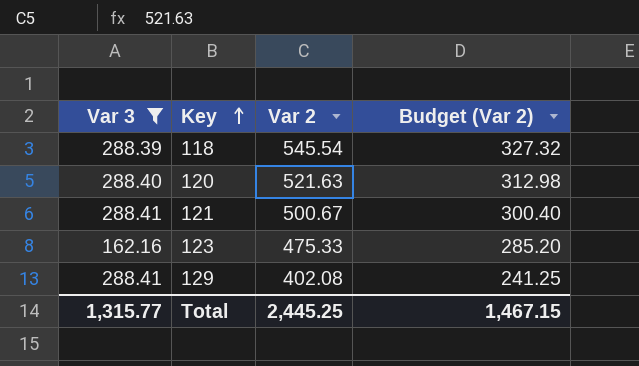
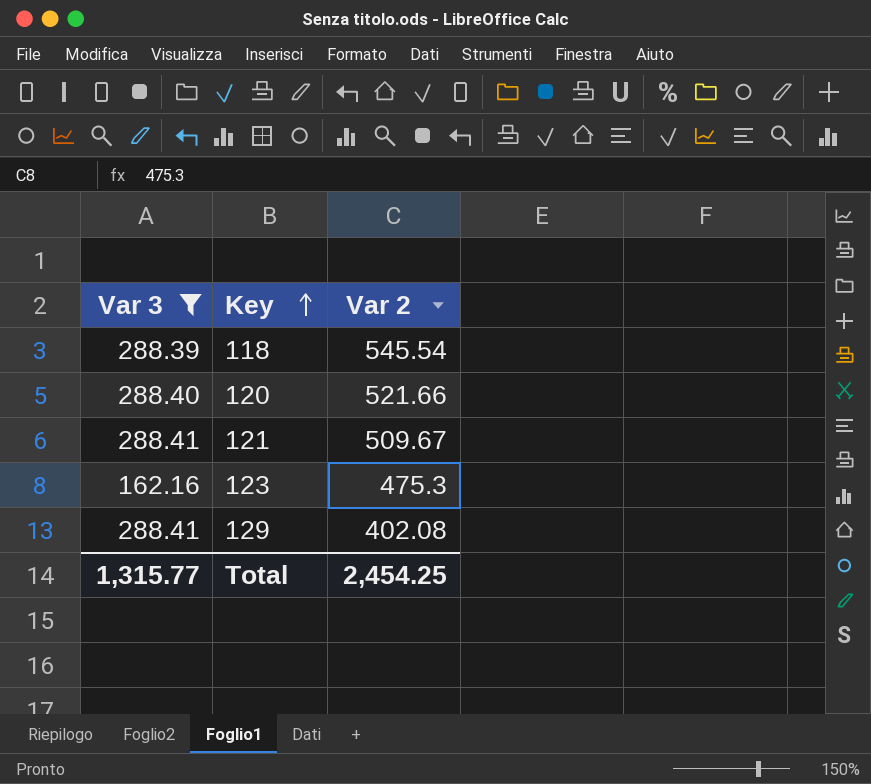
column Budget (Var 2) | formula: [Var 2] * 0.6 -> none
120 | Var 2: 521.63 -> 521.66
121 | Var 2: 500.67 -> 509.67
123 | Var 2: 475.33 -> 475.3
Total | Var 2: 2,445.25 -> 2,454.25

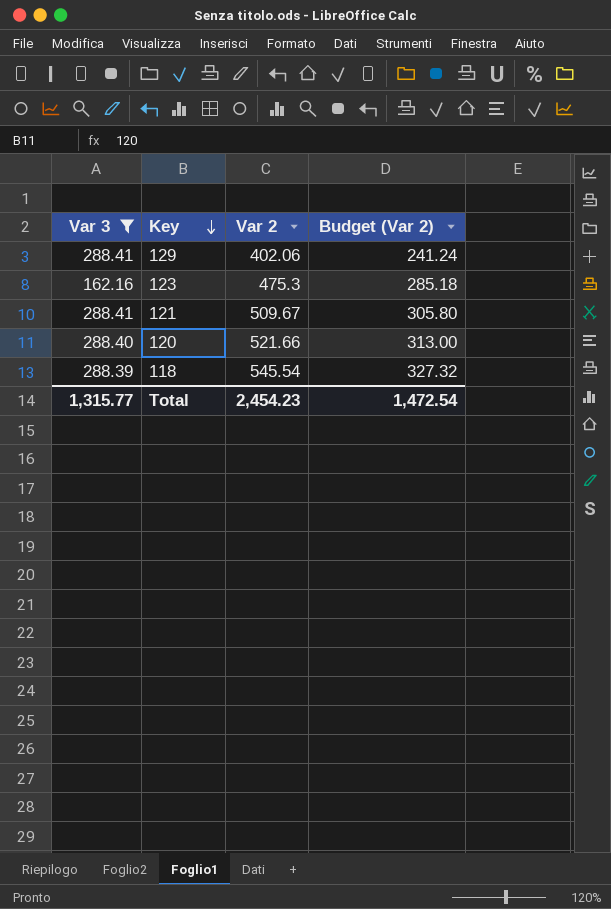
row order: Key ascending -> Key descending
column Budget (Var 2) | formula: none -> [Var 2] * 0.6
129 | Var 2: 402.08 -> 402.06
Total | Var 2: 2,454.25 -> 2,454.23

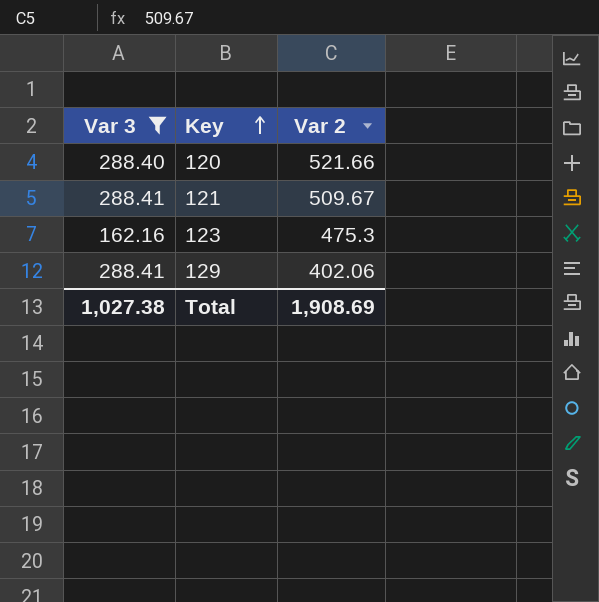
row order: Key descending -> Key ascending
column Budget (Var 2) | formula: [Var 2] * 0.6 -> none
row 118: 288.39 | 545.54 | 327.32 -> none
Total | Var 3: 1,315.77 -> 1,027.38
Total | Var 2: 2,454.23 -> 1,908.69

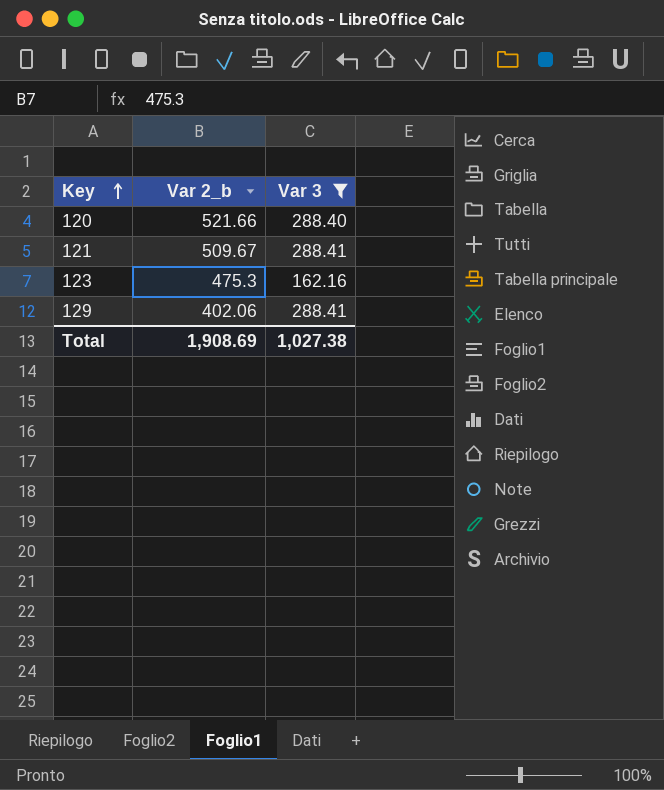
column name: Var 2 -> Var 2_b
column Var 3 | position: 1 -> 3

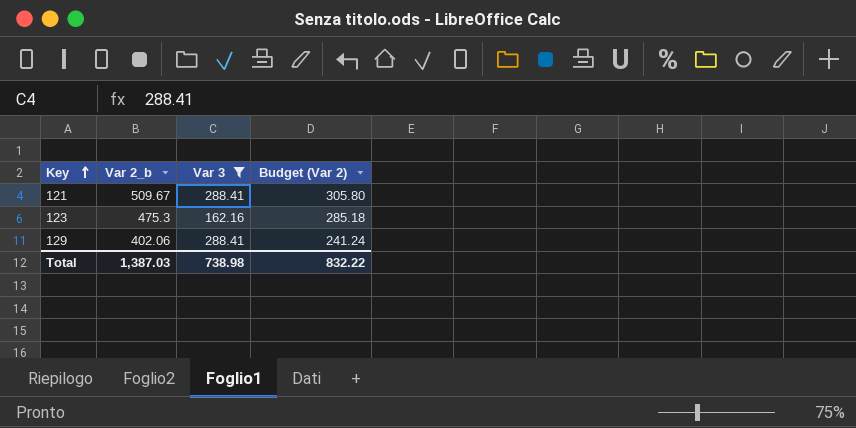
column Budget (Var 2) | formula: none -> [Var 2_b] * 0.6
row 120: 521.66 | 288.40 -> none
Total | Var 2_b: 1,908.69 -> 1,387.03
Total | Var 3: 1,027.38 -> 738.98

